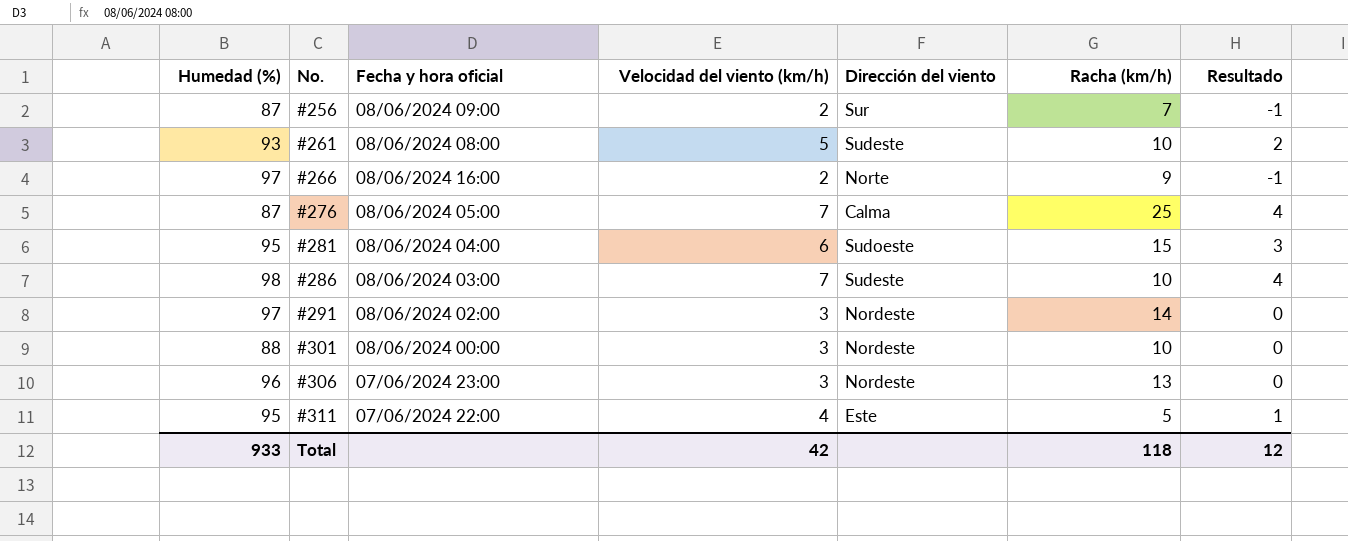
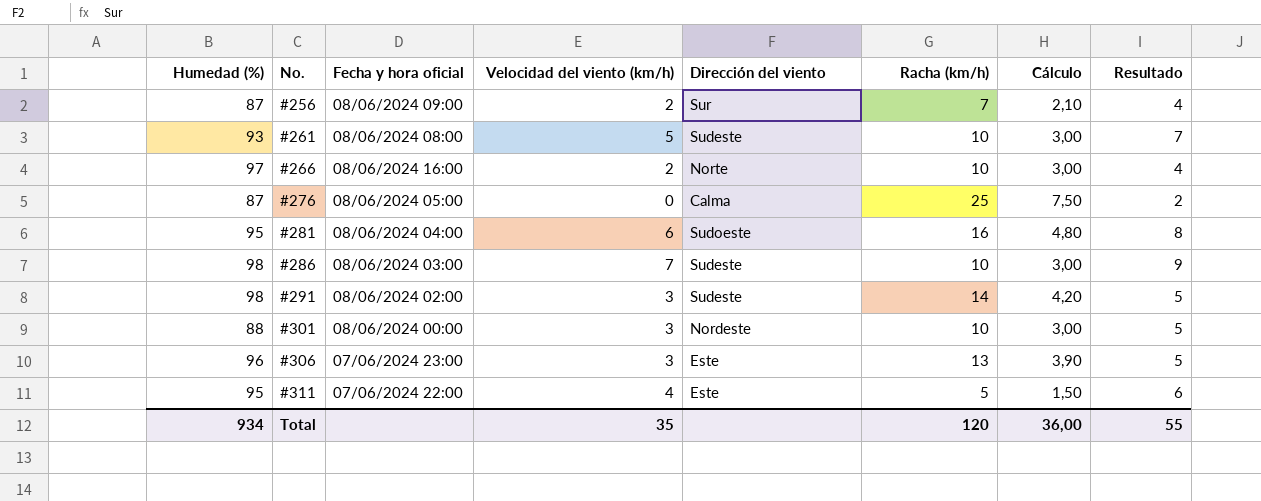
column Cálculo | formula: none -> [Racha (km/h)] * 0,3
column Resultado | formula: [Velocidad del viento (km/h)] - 3 -> [Velocidad del viento (km/h)] + 2
#266 | Racha (km/h): 9 -> 10
#276 | Velocidad del viento (km/h): 7 -> 0
#281 | Racha (km/h): 15 -> 16
#291 | Humedad (%): 97 -> 98
#291 | Dirección del viento: Nordeste -> Sudeste
#306 | Dirección del viento: Nordeste -> Este
Total | Humedad (%): 933 -> 934
Total | Velocidad del viento (km/h): 42 -> 35
Total | Racha (km/h): 118 -> 120
Total | Resultado: 12 -> 55

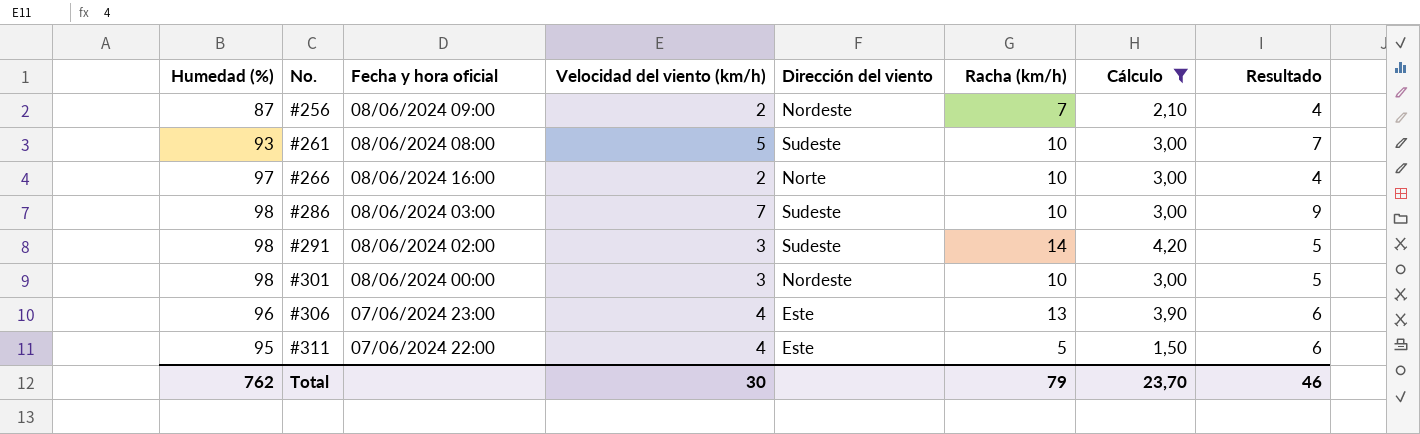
filter: none -> Cálculo <= 4,20
#256 | Dirección del viento: Sur -> Nordeste
#301 | Humedad (%): 88 -> 98
#306 | Velocidad del viento (km/h): 3 -> 4
#306 | Resultado: 5 -> 6
Total | Humedad (%): 934 -> 762
Total | Velocidad del viento (km/h): 35 -> 30
Total | Racha (km/h): 120 -> 79
Total | Cálculo: 36,00 -> 23,70
Total | Resultado: 55 -> 46

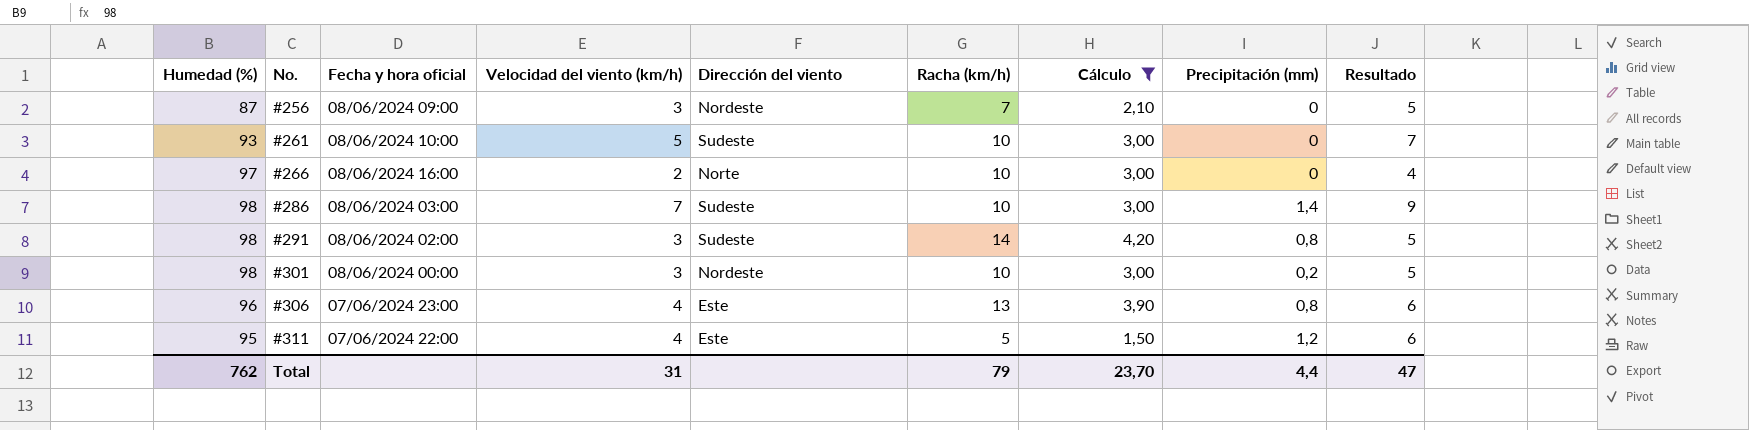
column Precipitación (mm) | position: none -> 8
#256 | Velocidad del viento (km/h): 2 -> 3
#256 | Resultado: 4 -> 5
#261 | Fecha y hora oficial: 08/06/2024 08:00 -> 08/06/2024 10:00
Total | Velocidad del viento (km/h): 30 -> 31
Total | Resultado: 46 -> 47

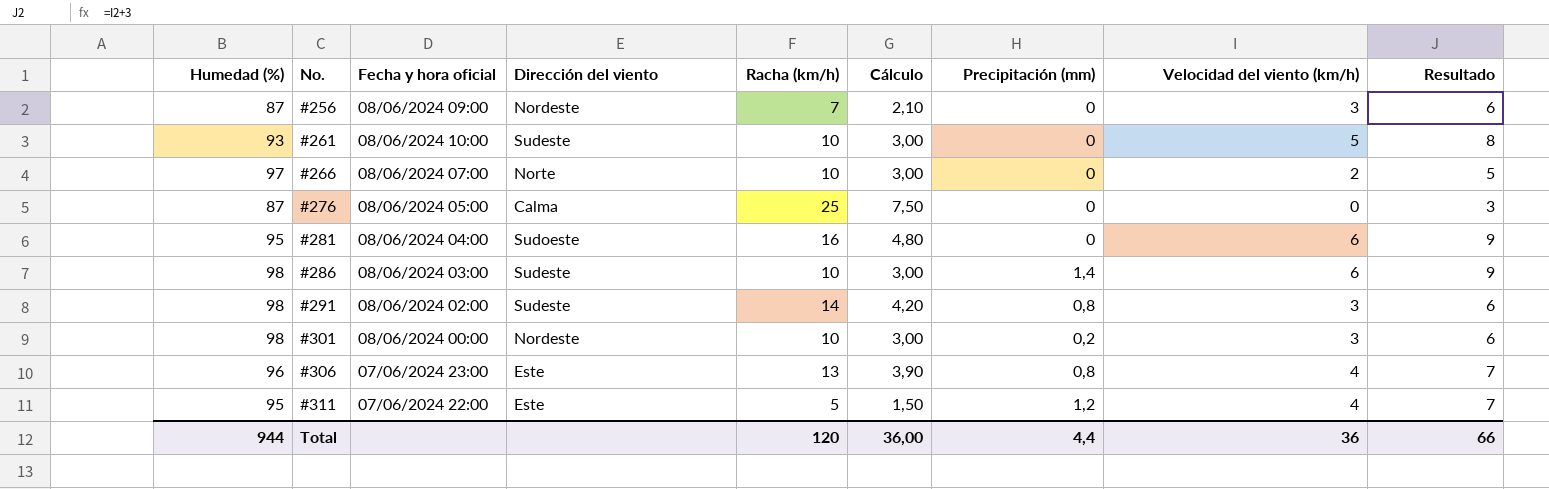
filter: Cálculo <= 4,20 -> none
column Velocidad del viento (km/h) | position: 4 -> 8
column Resultado | formula: [Velocidad del viento (km/h)] + 2 -> [Velocidad del viento (km/h)] + 3
#266 | Fecha y hora oficial: 08/06/2024 16:00 -> 08/06/2024 07:00
#286 | Velocidad del viento (km/h): 7 -> 6
Total | Humedad (%): 762 -> 944
Total | Racha (km/h): 79 -> 120
Total | Cálculo: 23,70 -> 36,00
Total | Velocidad del viento (km/h): 31 -> 36
Total | Resultado: 47 -> 66

